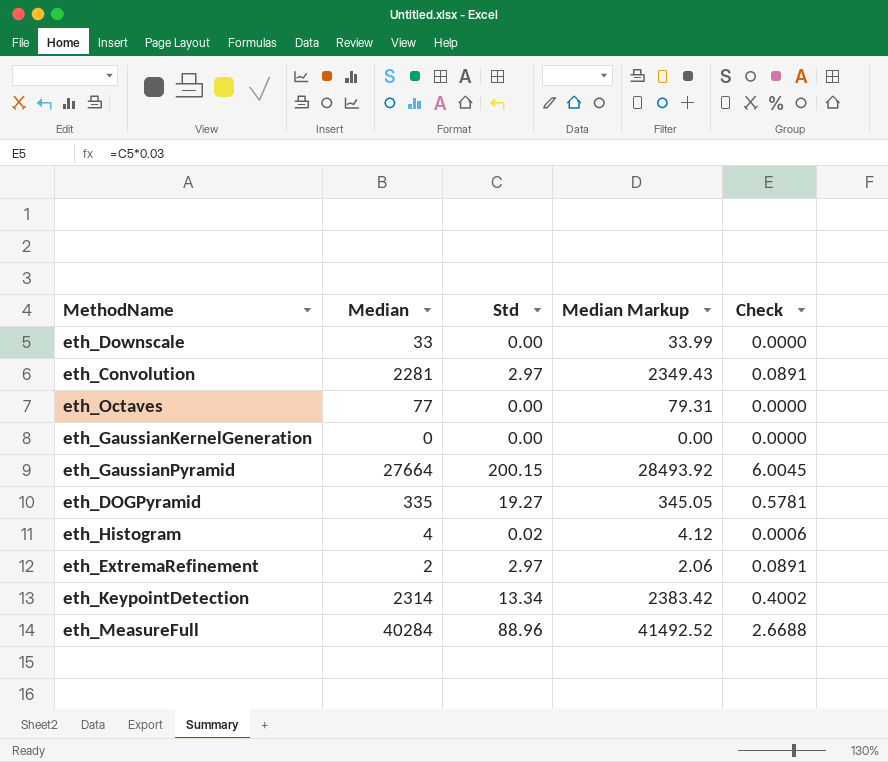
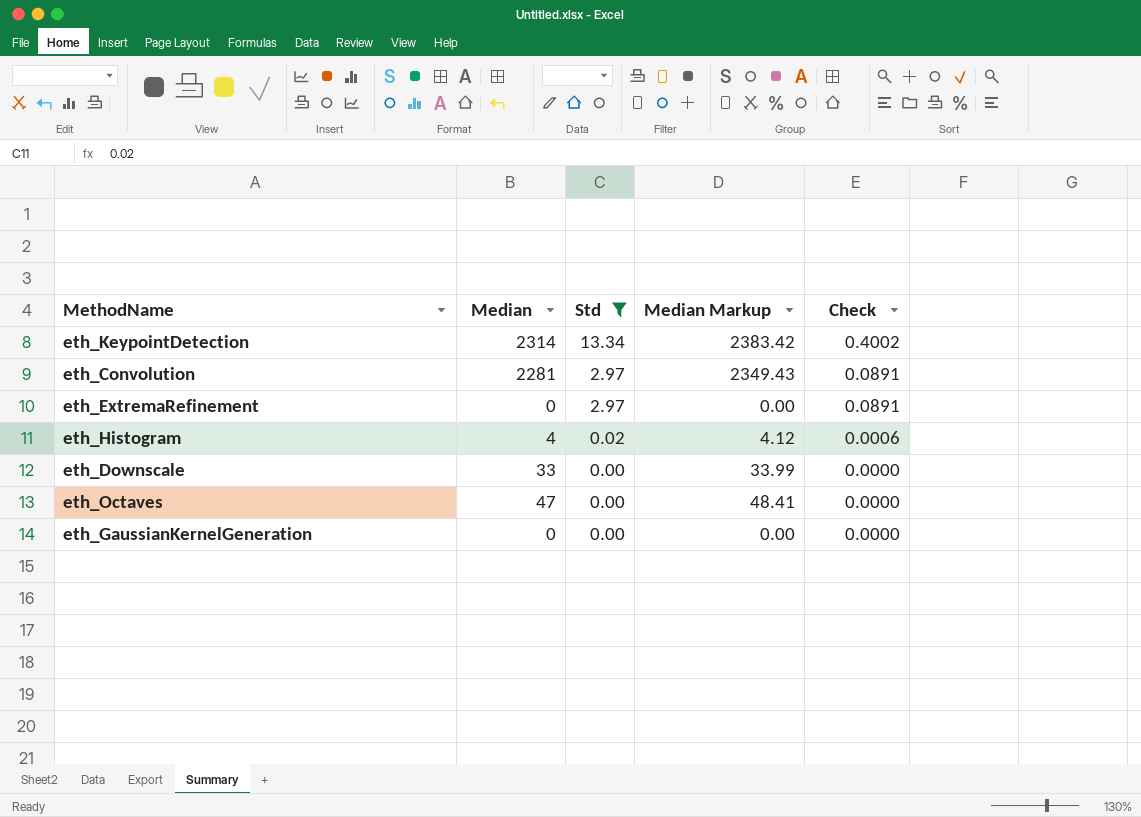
filter: none -> Std <= 13.34
row order: none -> Std descending
eth_ExtremaRefinement | Median: 2 -> 0
eth_ExtremaRefinement | Median Markup: 2.06 -> 0.00
eth_Octaves | Median: 77 -> 47
eth_Octaves | Median Markup: 79.31 -> 48.41

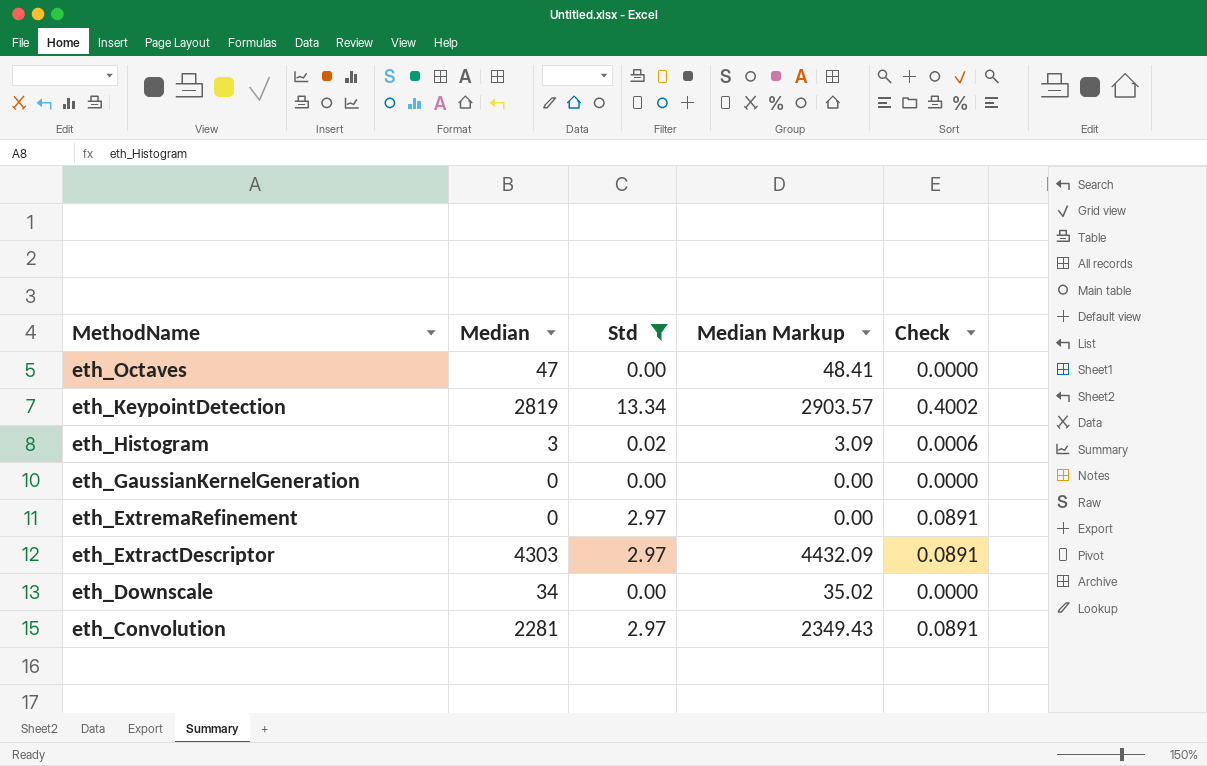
row order: Std descending -> MethodName descending
eth_KeypointDetection | Median: 2314 -> 2819
eth_KeypointDetection | Median Markup: 2383.42 -> 2903.57
eth_Histogram | Median: 4 -> 3
eth_Histogram | Median Markup: 4.12 -> 3.09
row eth_ExtractDescriptor: none -> 4303 | 2.97 | 4432.09 | 0.0891
eth_Downscale | Median: 33 -> 34
eth_Downscale | Median Markup: 33.99 -> 35.02

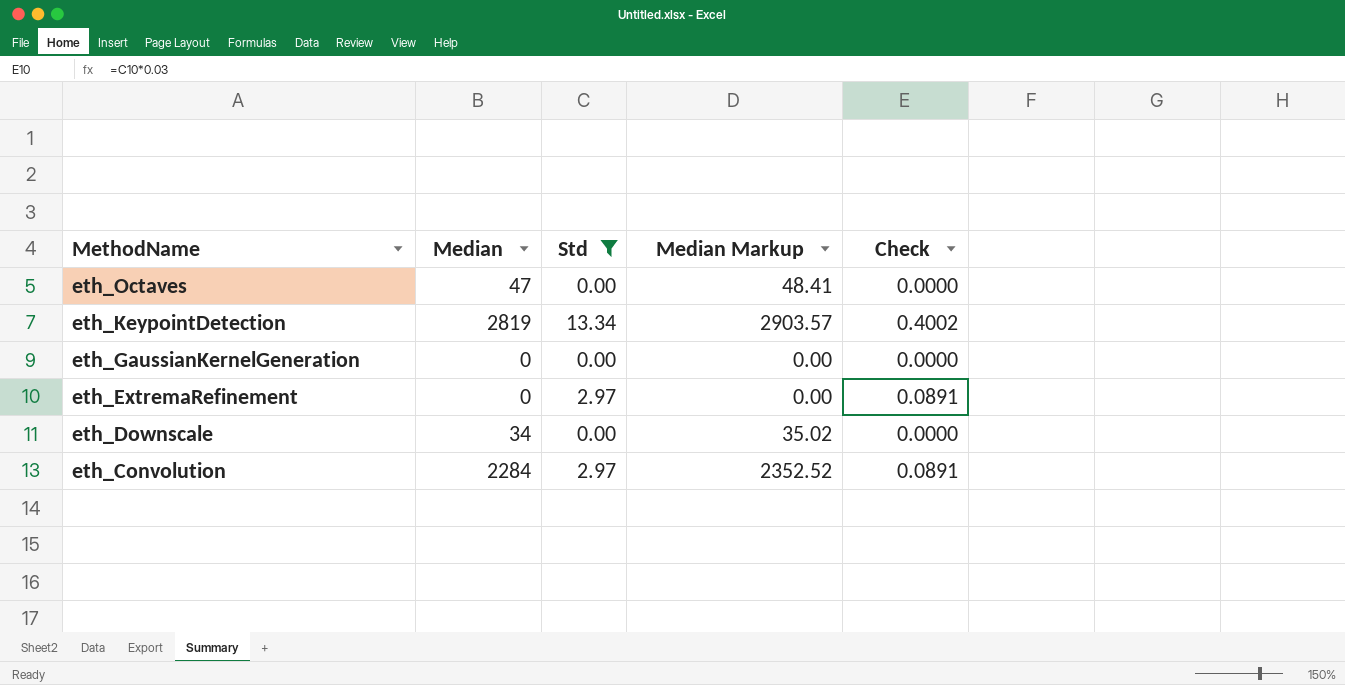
row eth_Histogram: 3 | 0.02 | 3.09 | 0.0006 -> none
row eth_ExtractDescriptor: 4303 | 2.97 | 4432.09 | 0.0891 -> none
eth_Convolution | Median: 2281 -> 2284
eth_Convolution | Median Markup: 2349.43 -> 2352.52

